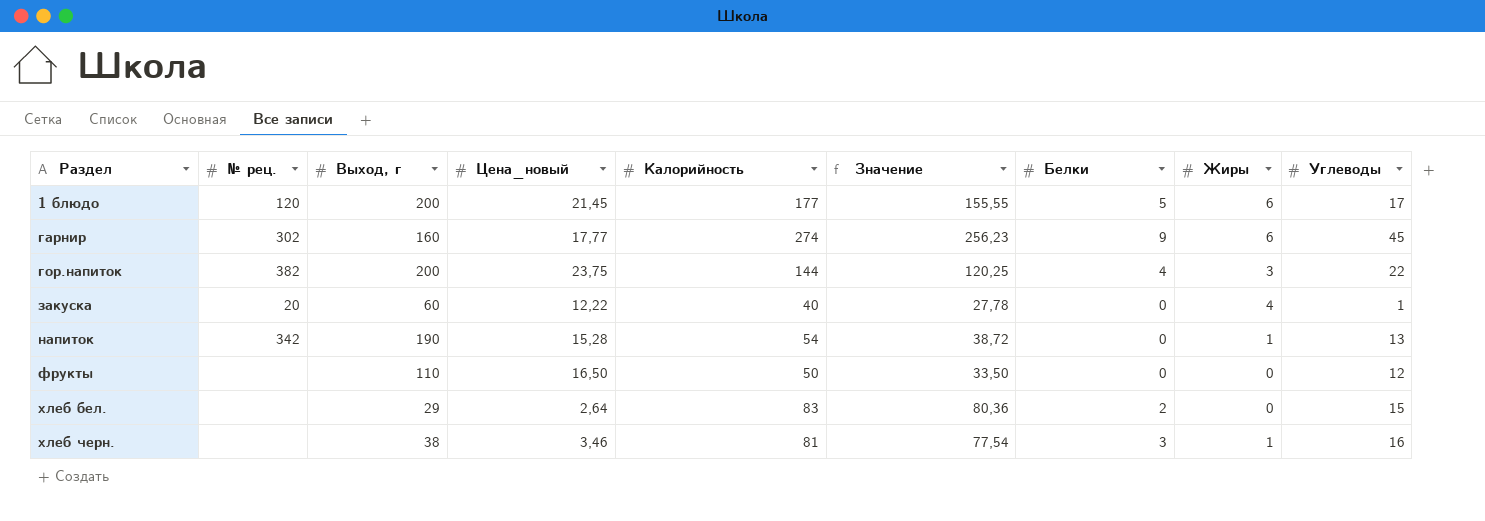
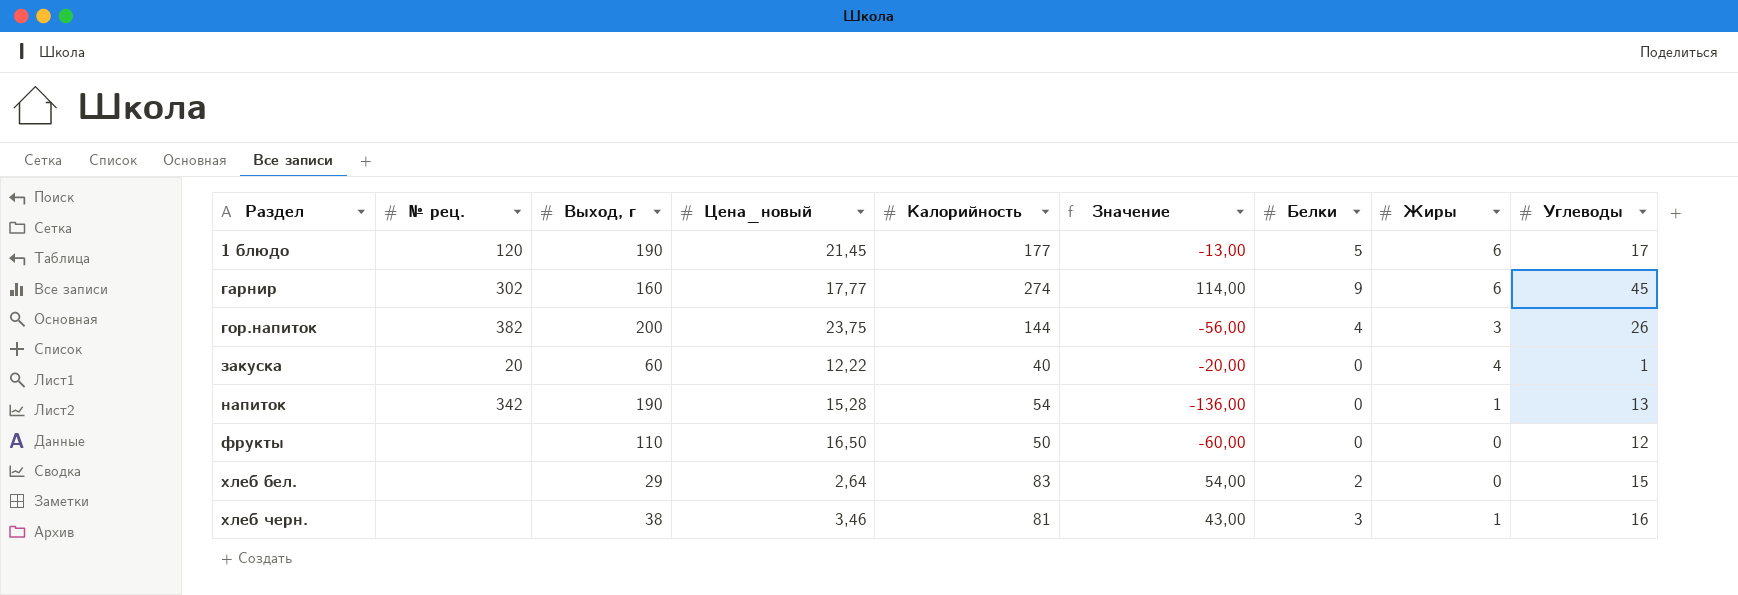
column Значение | formula: [Калорийность] - [Цена_новый] -> [Калорийность] - [Выход, г]
1 блюдо | Выход, г: 200 -> 190
гор.напиток | Углеводы: 22 -> 26

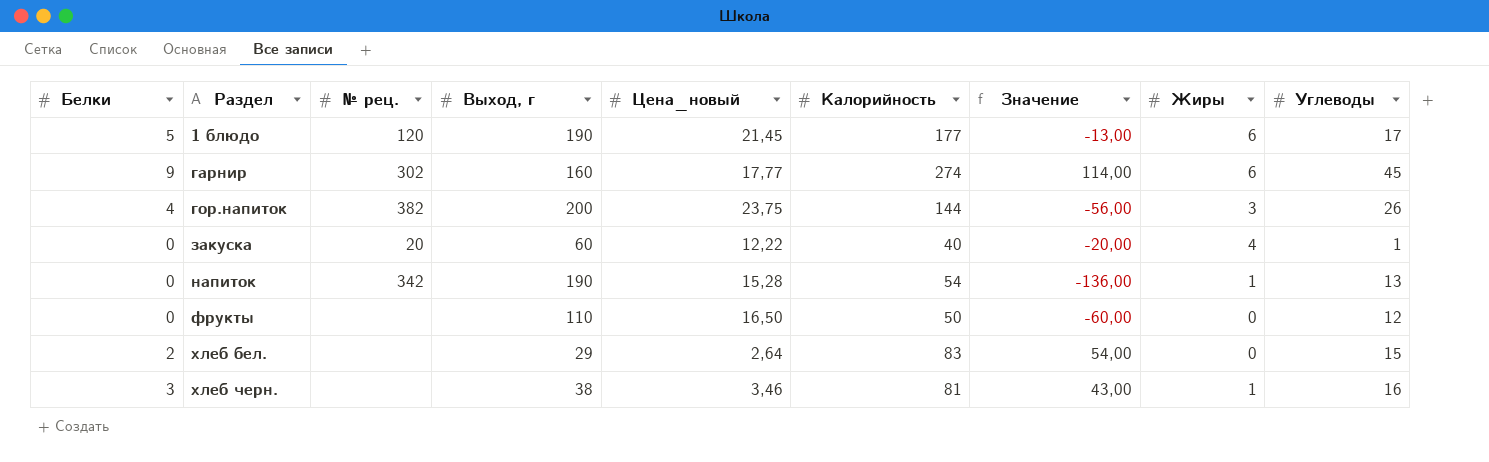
column Белки | position: 7 -> 1

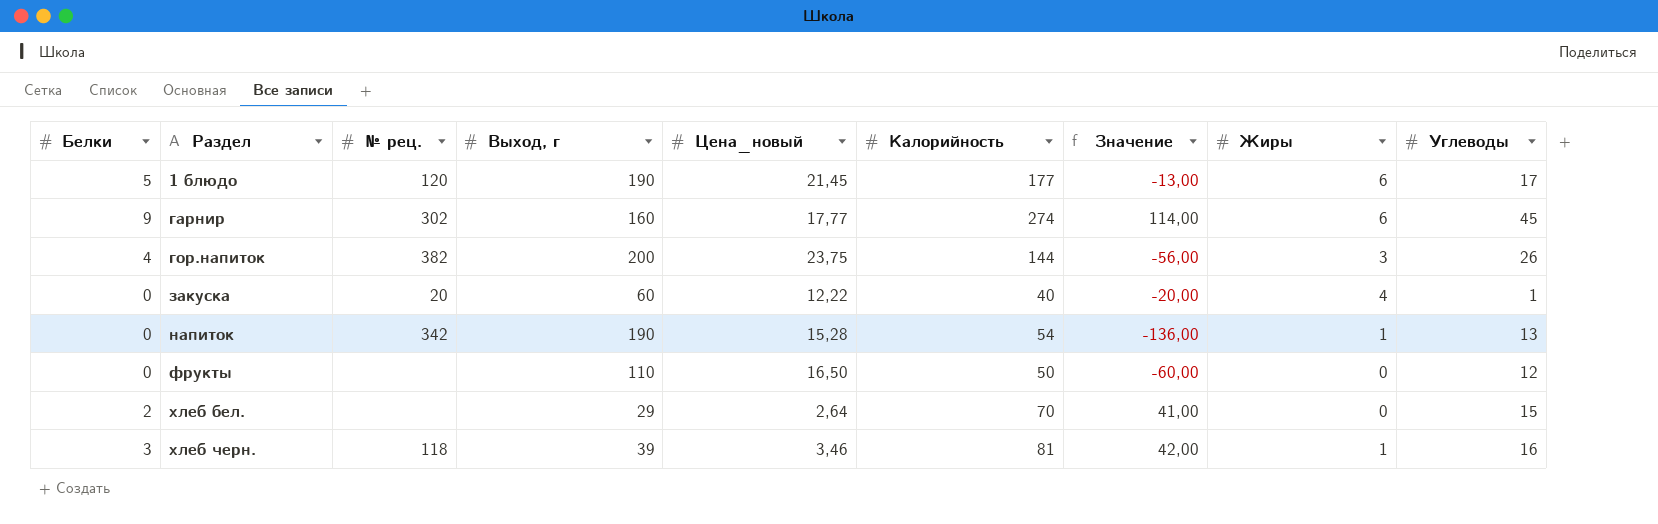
хлеб бел. | Калорийность: 83 -> 70
хлеб бел. | Значение: 54,00 -> 41,00
хлеб черн. | № рец.: none -> 118
хлеб черн. | Выход, г: 38 -> 39
хлеб черн. | Значение: 43,00 -> 42,00

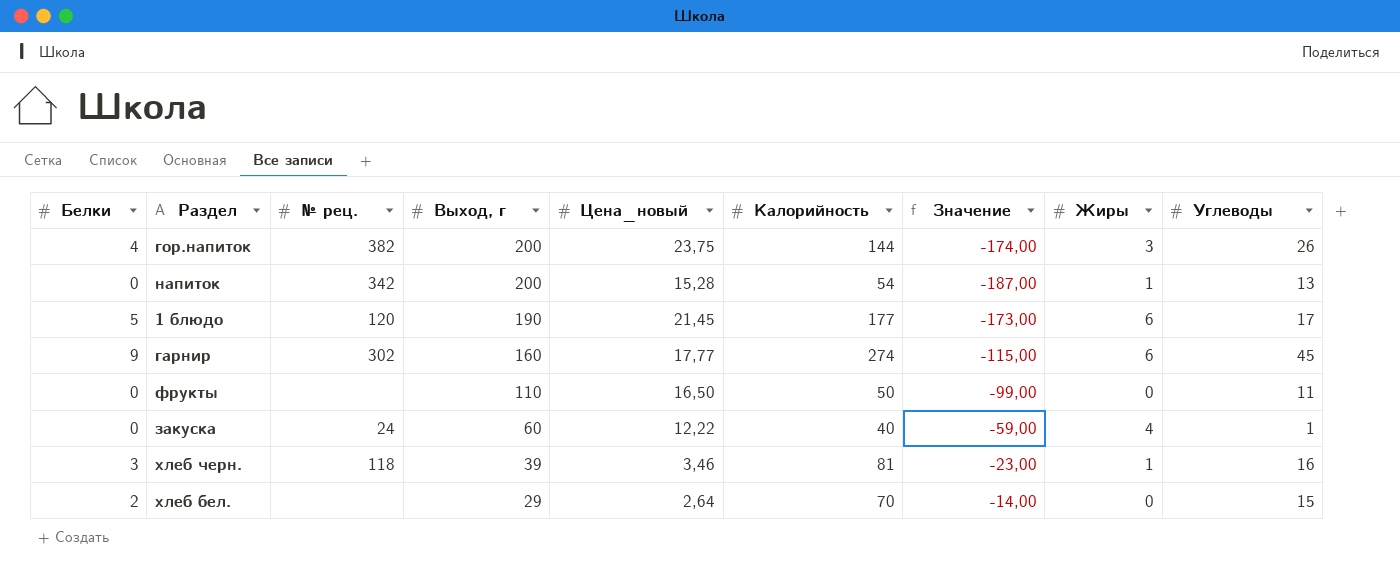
row order: Раздел ascending -> Выход, г descending
column Значение | formula: [Калорийность] - [Выход, г] -> [Углеводы] - [Выход, г]
напиток | Выход, г: 190 -> 200
фрукты | Углеводы: 12 -> 11
закуска | № рец.: 20 -> 24

